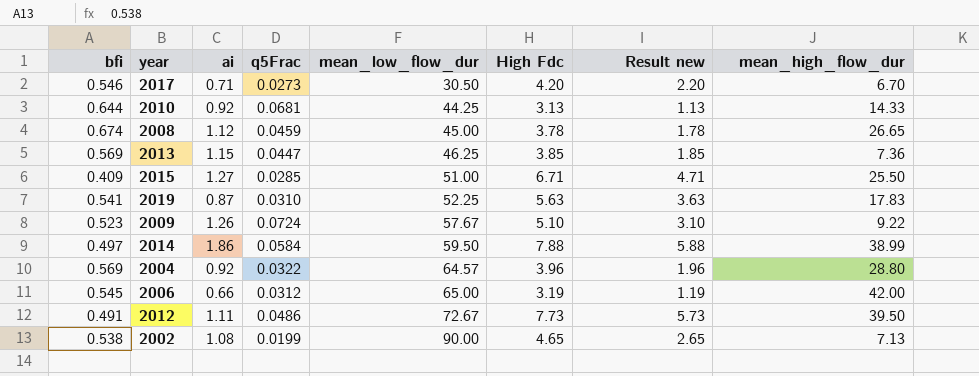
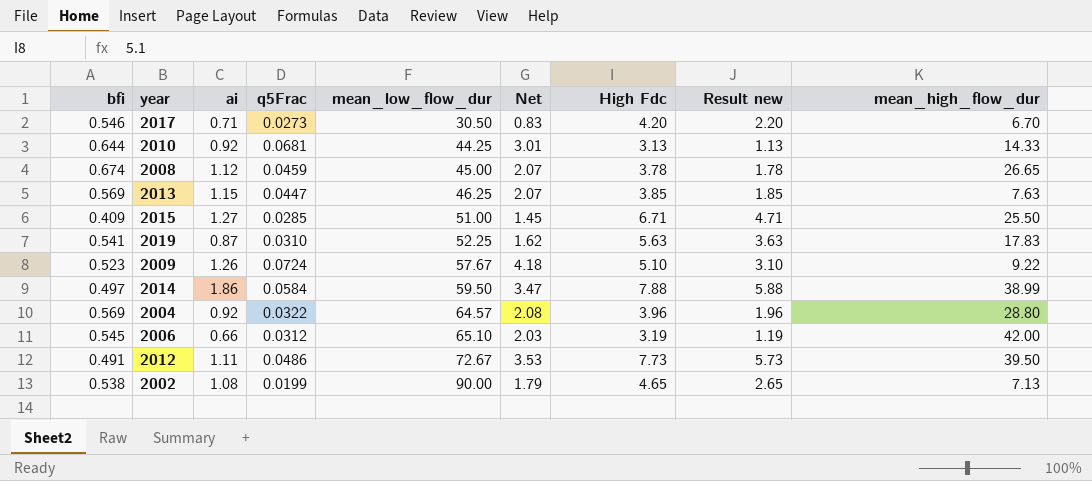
column Net | formula: none -> [q5Frac] * [mean_low_flow_dur]
2013 | mean_high_flow_dur: 7.36 -> 7.63
2006 | mean_low_flow_dur: 65.00 -> 65.10

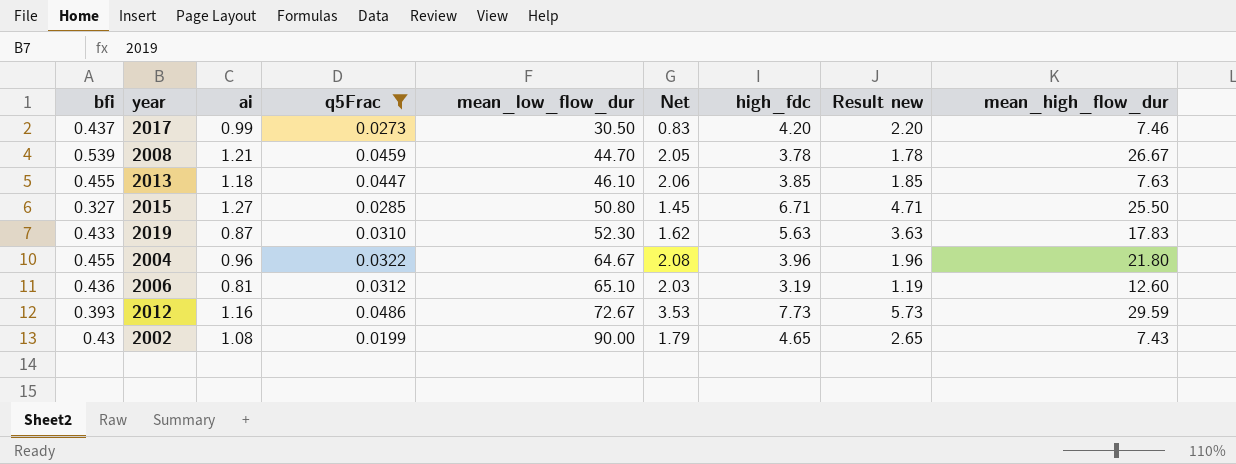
filter: none -> q5Frac <= 0.0486
column name: High Fdc -> high_fdc
2017 | bfi: 0.546 -> 0.437
2017 | ai: 0.71 -> 0.99
2017 | mean_high_flow_dur: 6.70 -> 7.46
2008 | bfi: 0.674 -> 0.539
2008 | ai: 1.12 -> 1.21
2008 | mean_low_flow_dur: 45.00 -> 44.70
2008 | Net: 2.07 -> 2.05
2008 | mean_high_flow_dur: 26.65 -> 26.67
2013 | bfi: 0.569 -> 0.455
2013 | ai: 1.15 -> 1.18
2013 | mean_low_flow_dur: 46.25 -> 46.10
2013 | Net: 2.07 -> 2.06
2015 | bfi: 0.409 -> 0.327
2015 | mean_low_flow_dur: 51.00 -> 50.80
2019 | bfi: 0.541 -> 0.433
2019 | mean_low_flow_dur: 52.25 -> 52.30
2004 | bfi: 0.569 -> 0.455
2004 | ai: 0.92 -> 0.96
2004 | mean_low_flow_dur: 64.57 -> 64.67
2004 | mean_high_flow_dur: 28.80 -> 21.80
2006 | bfi: 0.545 -> 0.436
2006 | ai: 0.66 -> 0.81
2006 | mean_high_flow_dur: 42.00 -> 12.60
2012 | bfi: 0.491 -> 0.393
2012 | ai: 1.11 -> 1.16
2012 | mean_high_flow_dur: 39.50 -> 29.59
2002 | bfi: 0.538 -> 0.43
2002 | mean_high_flow_dur: 7.13 -> 7.43

